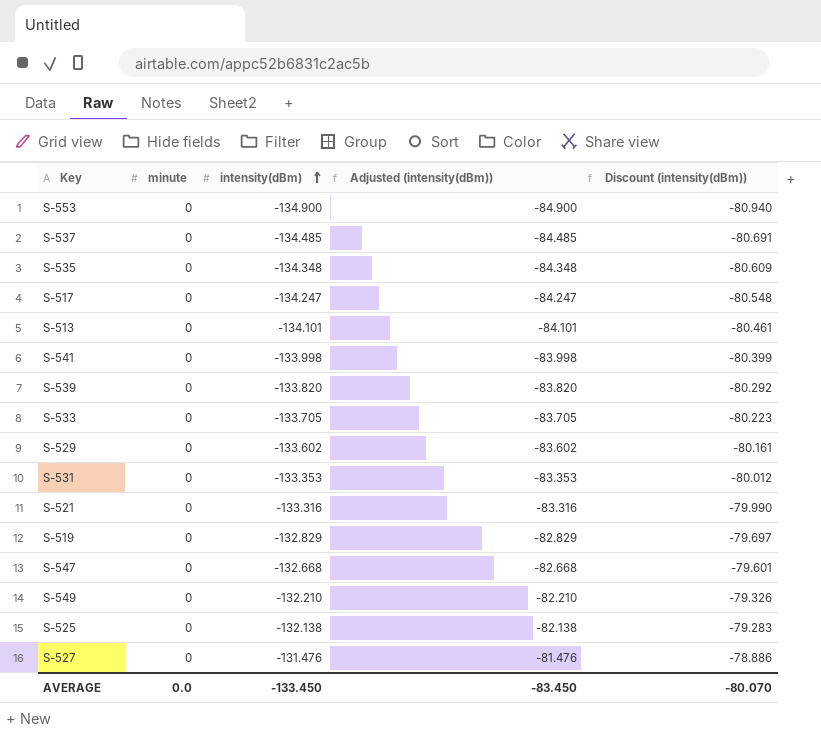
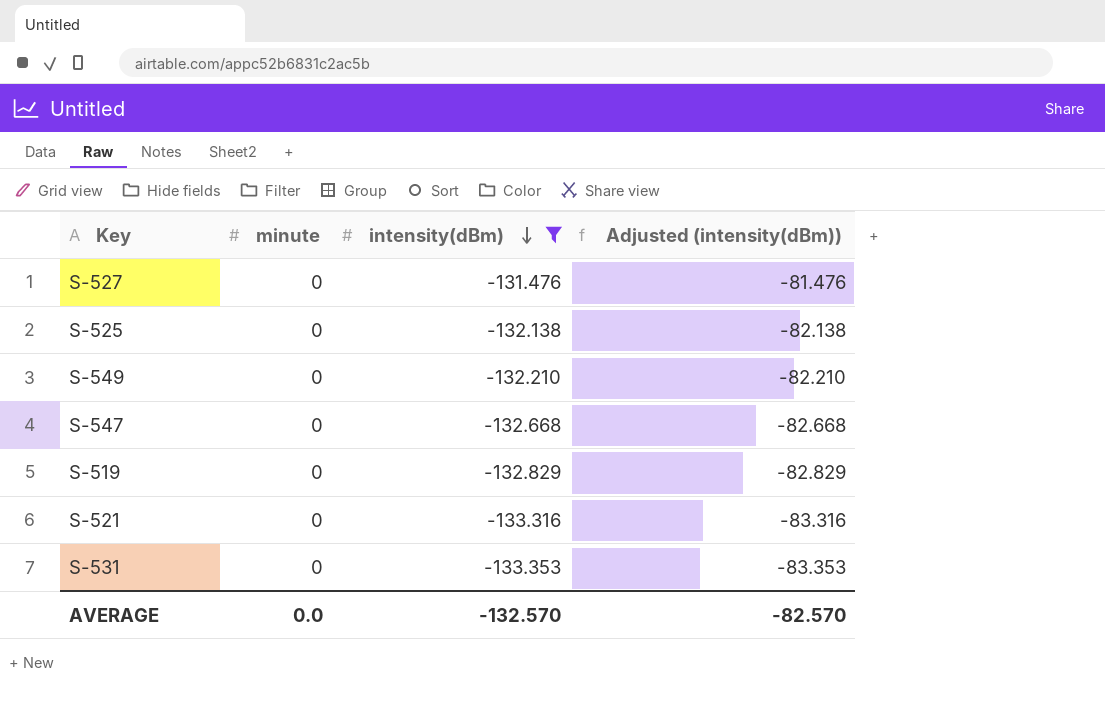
filter: none -> intensity(dBm) >= -133.353
row order: intensity(dBm) ascending -> intensity(dBm) descending
column Discount (intensity(dBm)) | formula: [intensity(dBm)] * 0.6 -> none
AVERAGE | intensity(dBm): -133.450 -> -132.570
AVERAGE | Adjusted (intensity(dBm)): -83.450 -> -82.570

